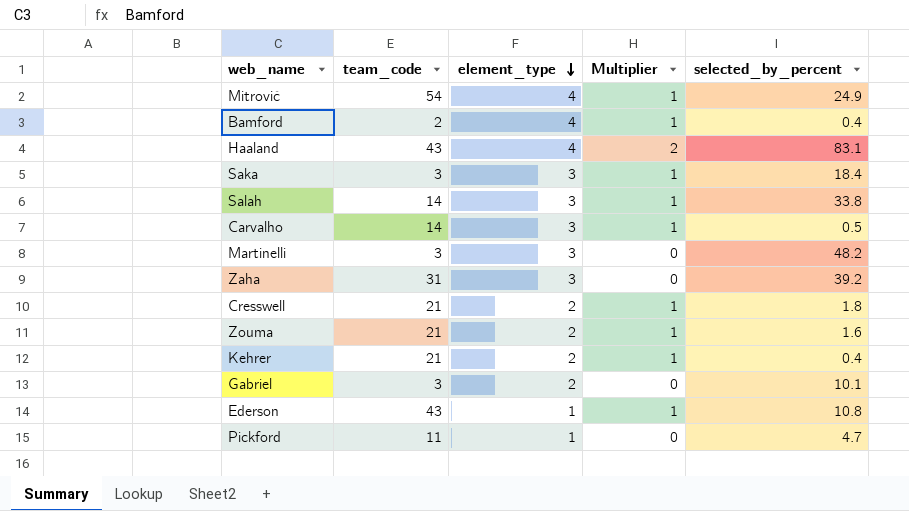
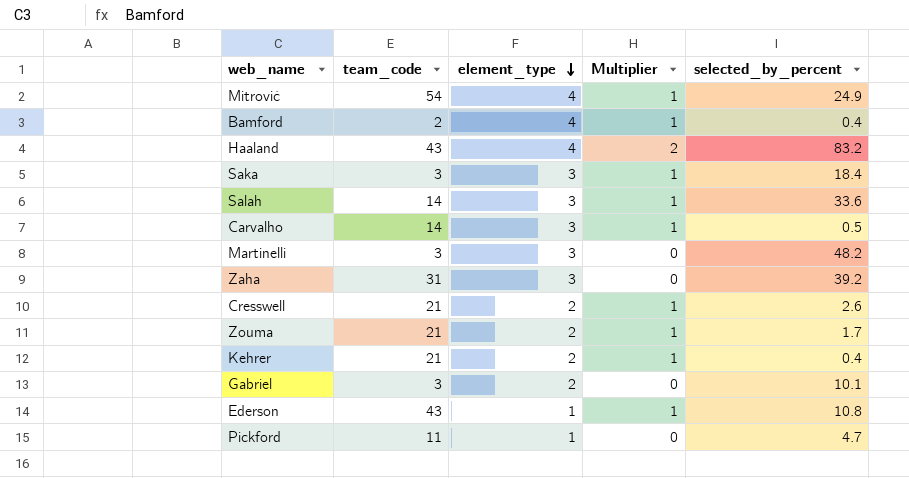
Haaland | selected_by_percent: 83.1 -> 83.2
Salah | selected_by_percent: 33.8 -> 33.6
Cresswell | selected_by_percent: 1.8 -> 2.6
Zouma | selected_by_percent: 1.6 -> 1.7

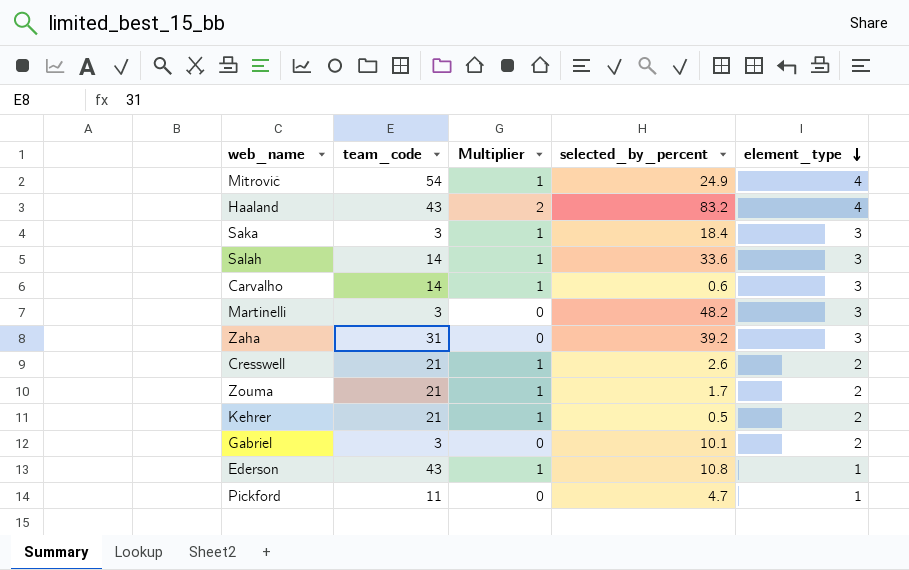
column element_type | position: 3 -> 5
row Bamford: 2 | 4 | 1 | 0.4 -> none
Carvalho | selected_by_percent: 0.5 -> 0.6
Kehrer | selected_by_percent: 0.4 -> 0.5

